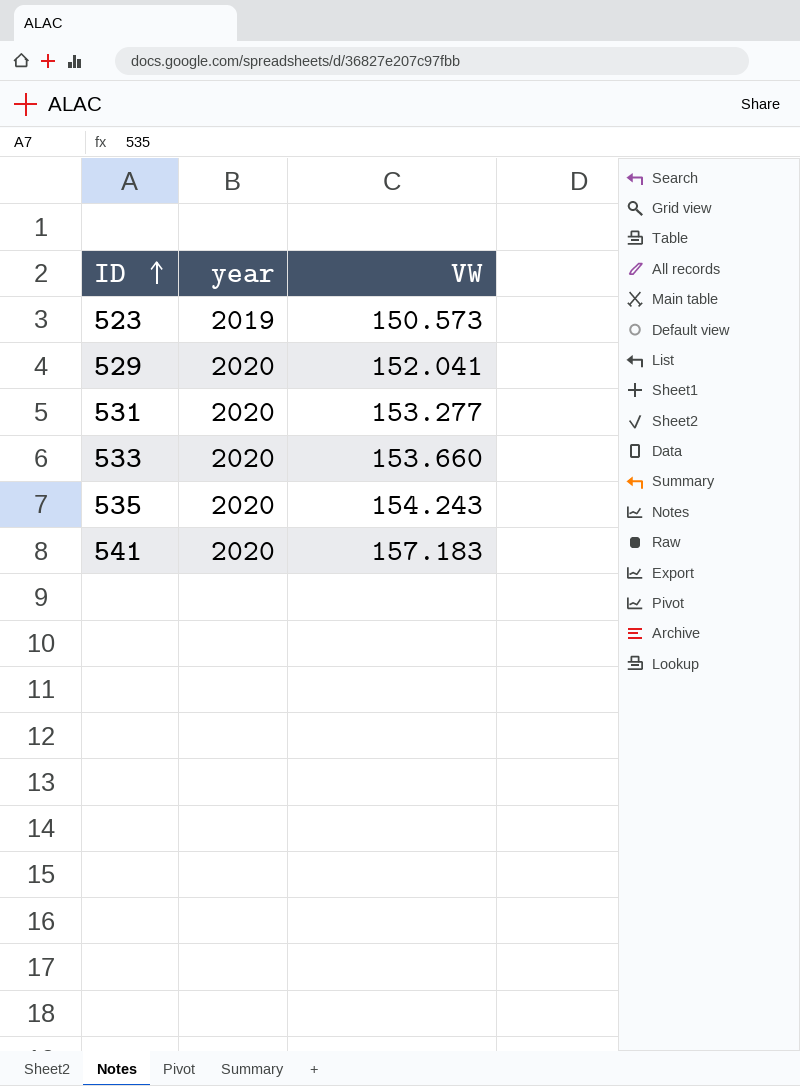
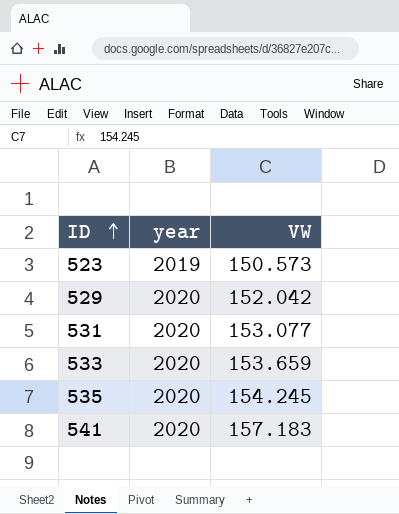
529 | VW: 152.041 -> 152.042
531 | VW: 153.277 -> 153.077
533 | VW: 153.660 -> 153.659
535 | VW: 154.243 -> 154.245

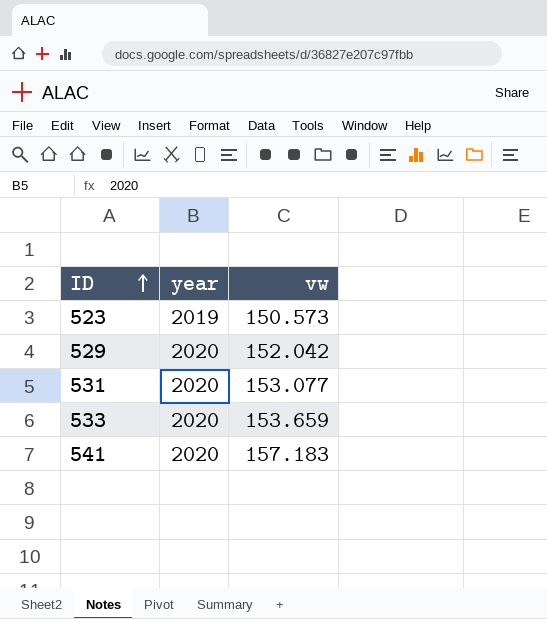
column name: VW -> vw
row 535: 2020 | 154.245 -> none

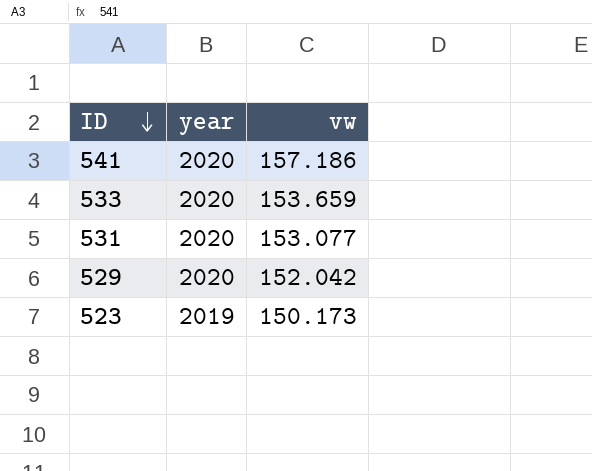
row order: ID ascending -> ID descending
541 | vw: 157.183 -> 157.186
523 | vw: 150.573 -> 150.173

